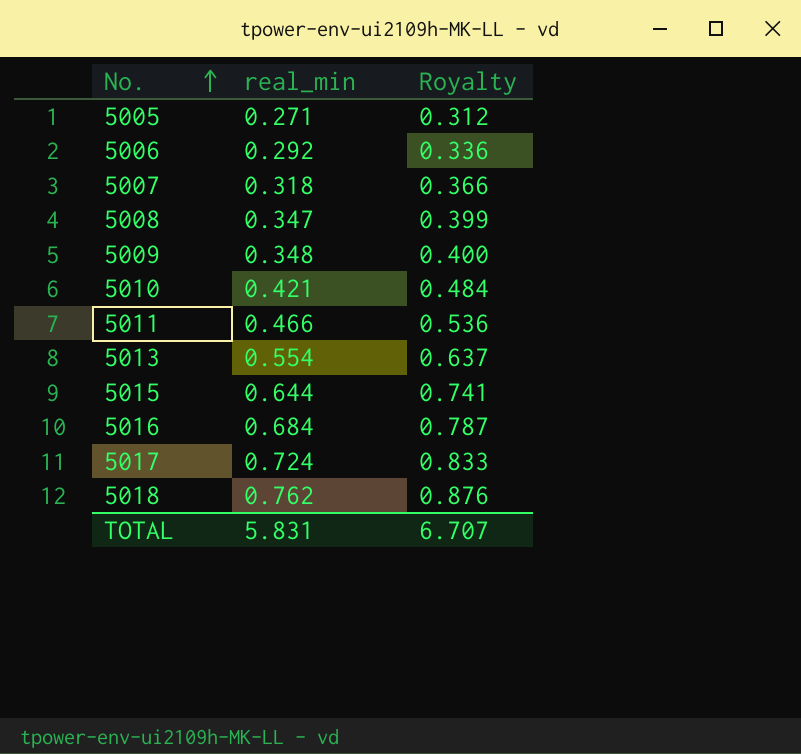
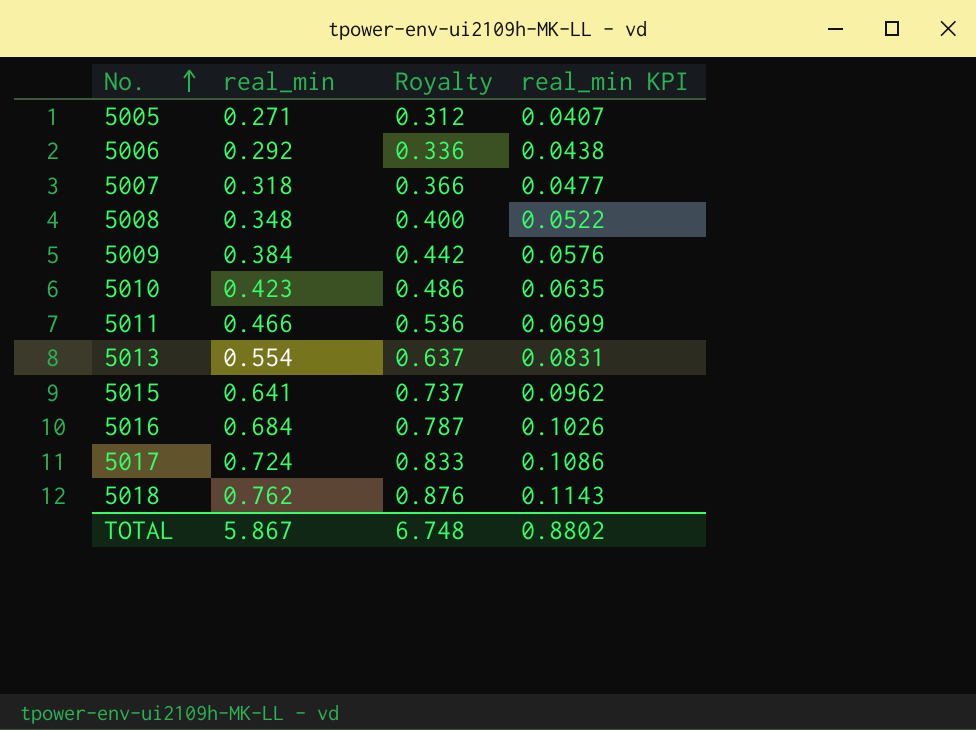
column real_min KPI | formula: none -> [real_min] * 0.15
5008 | real_min: 0.347 -> 0.348
5008 | Royalty: 0.399 -> 0.400
5009 | real_min: 0.348 -> 0.384
5009 | Royalty: 0.400 -> 0.442
5010 | real_min: 0.421 -> 0.423
5010 | Royalty: 0.484 -> 0.486
5015 | real_min: 0.644 -> 0.641
5015 | Royalty: 0.741 -> 0.737
TOTAL | real_min: 5.831 -> 5.867
TOTAL | Royalty: 6.707 -> 6.748

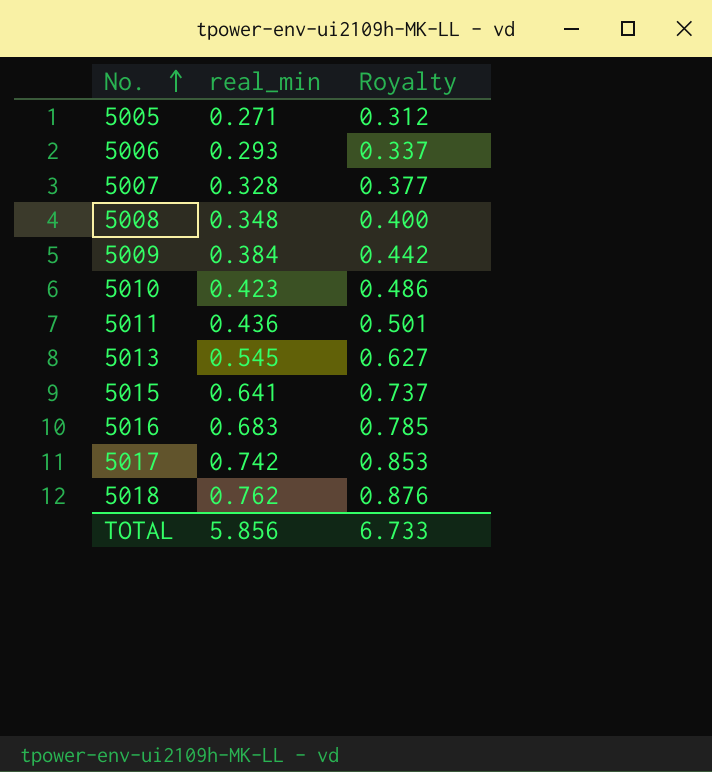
column real_min KPI | formula: [real_min] * 0.15 -> none
5006 | real_min: 0.292 -> 0.293
5006 | Royalty: 0.336 -> 0.337
5007 | real_min: 0.318 -> 0.328
5007 | Royalty: 0.366 -> 0.377
5011 | real_min: 0.466 -> 0.436
5011 | Royalty: 0.536 -> 0.501
5013 | real_min: 0.554 -> 0.545
5013 | Royalty: 0.637 -> 0.627
5016 | real_min: 0.684 -> 0.683
5016 | Royalty: 0.787 -> 0.785
5017 | real_min: 0.724 -> 0.742
5017 | Royalty: 0.833 -> 0.853
TOTAL | real_min: 5.867 -> 5.856
TOTAL | Royalty: 6.748 -> 6.733

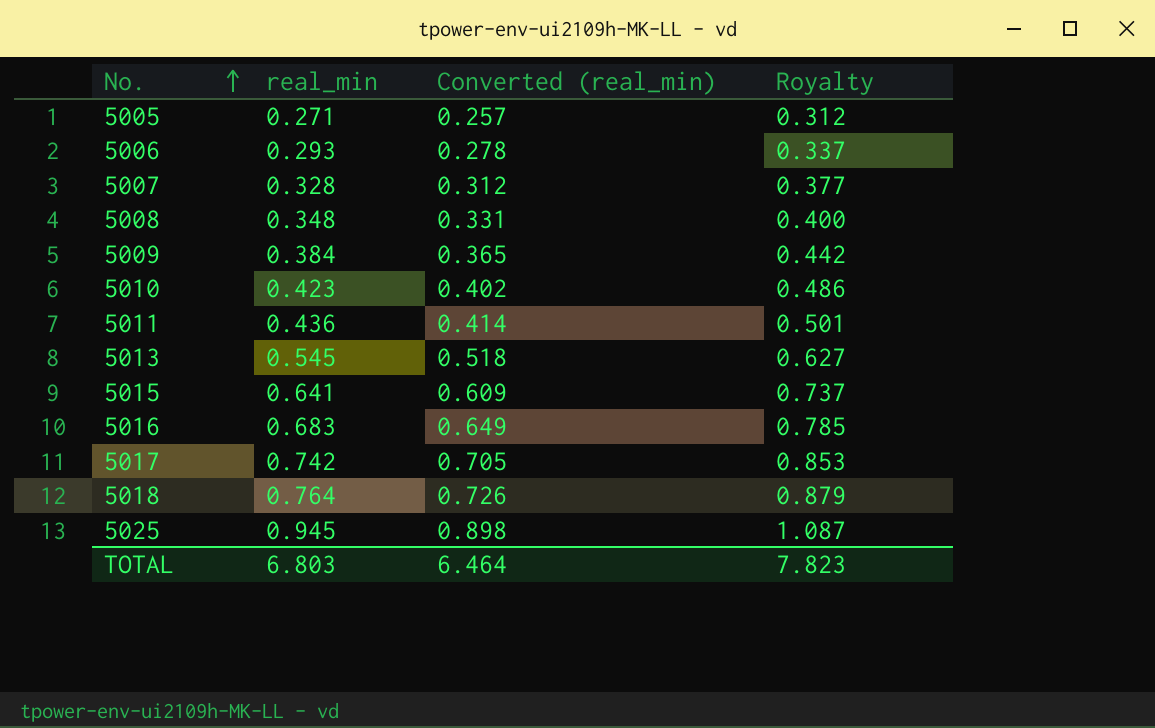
column Converted (real_min) | formula: none -> [real_min] * 0.95
5018 | real_min: 0.762 -> 0.764
5018 | Royalty: 0.876 -> 0.879
row 5025: none -> 0.945 | 0.898 | 1.087
TOTAL | real_min: 5.856 -> 6.803
TOTAL | Royalty: 6.733 -> 7.823

